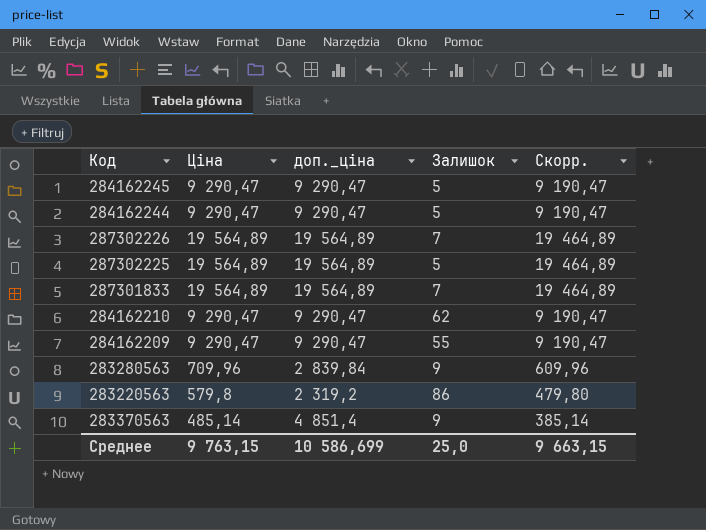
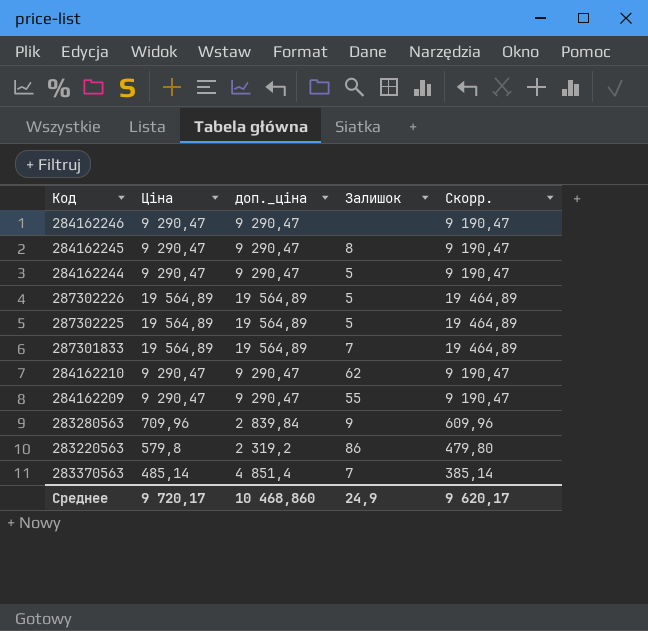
row 284162246: none -> 9 290,47 | 9 290,47 | none | 9 190,47
284162245 | Залишок: 5 -> 8
287302226 | Залишок: 7 -> 5
283370563 | Залишок: 9 -> 7
Среднее | Ціна: 9 763,15 -> 9 720,17
Среднее | доп._ціна: 10 586,699 -> 10 468,860
Среднее | Залишок: 25,0 -> 24,9
Среднее | Скорр.: 9 663,15 -> 9 620,17

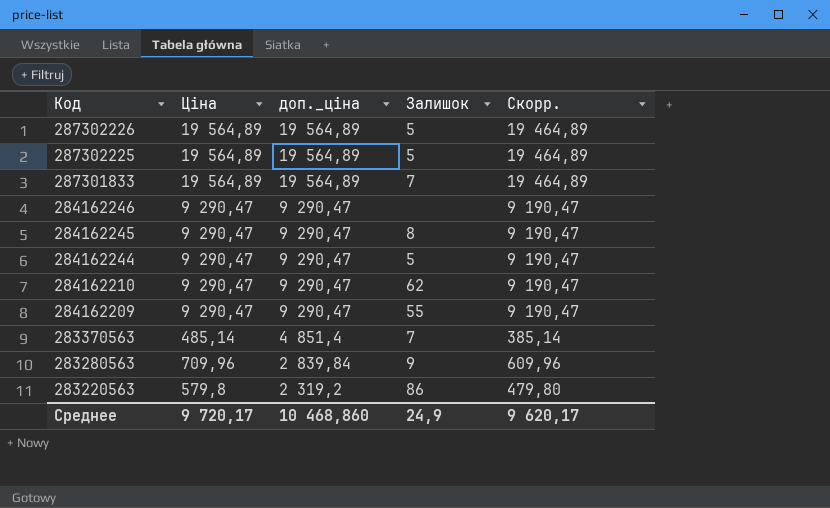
row order: none -> Код descending

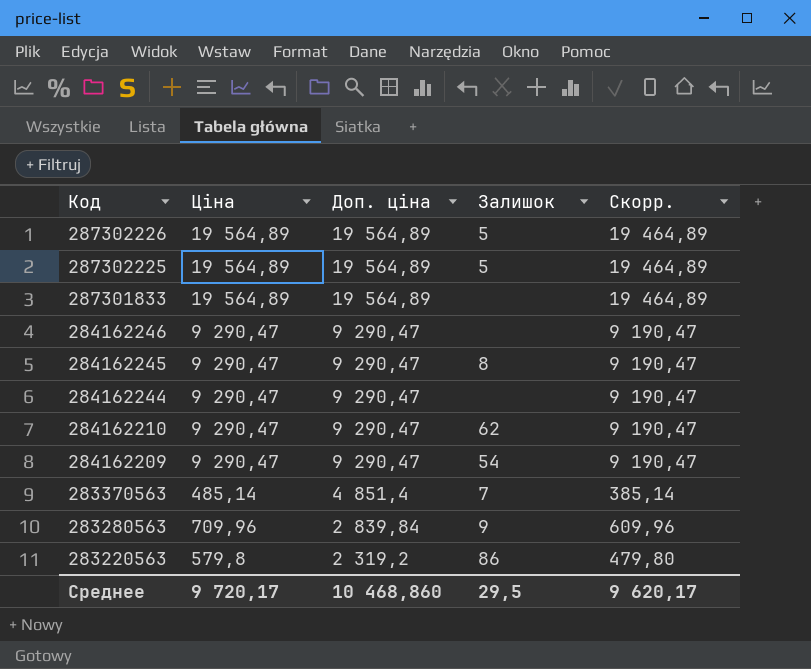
column name: доп._ціна -> Доп. ціна
287301833 | Залишок: 7 -> none
284162244 | Залишок: 5 -> none
284162209 | Залишок: 55 -> 54
Среднее | Залишок: 24,9 -> 29,5

